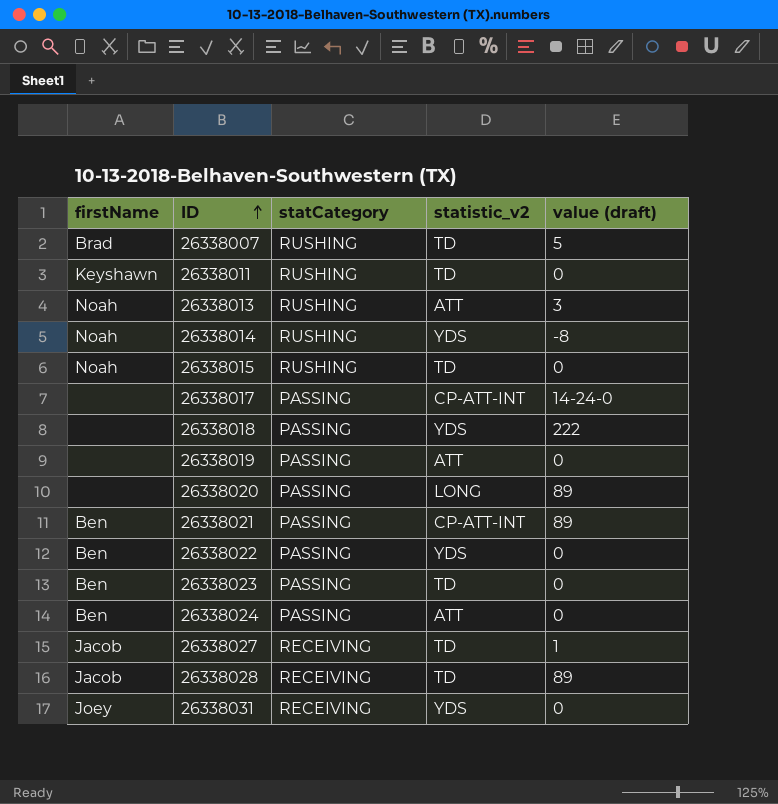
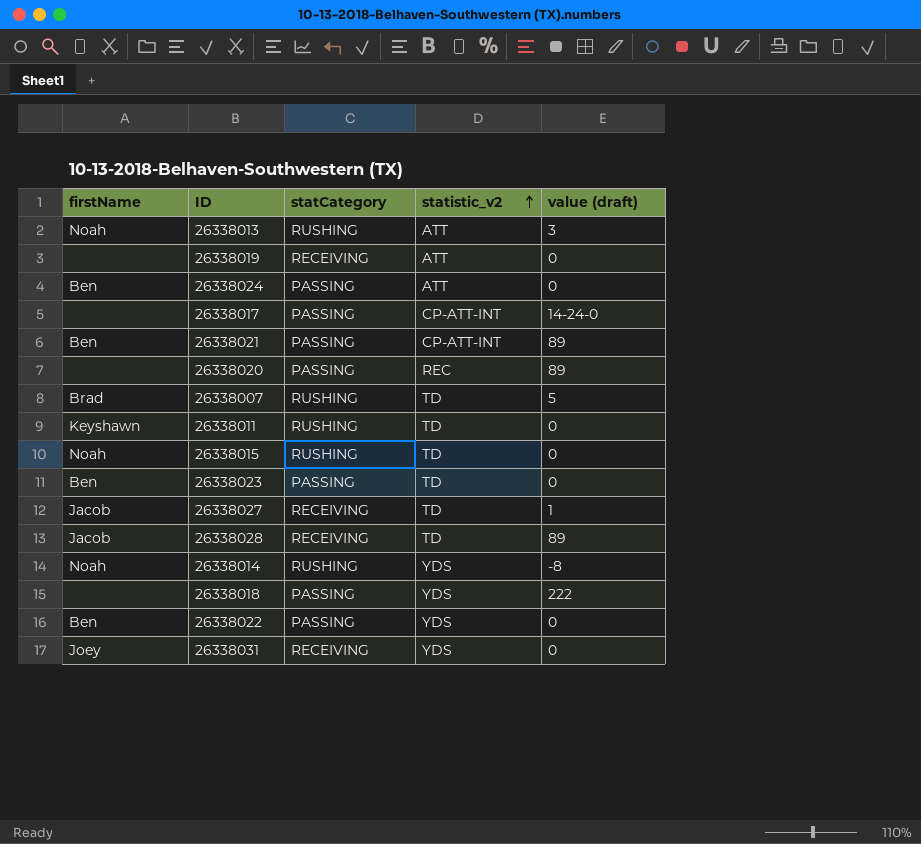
row order: ID ascending -> statistic_v2 ascending
26338019 | statCategory: PASSING -> RECEIVING
26338020 | statistic_v2: LONG -> REC

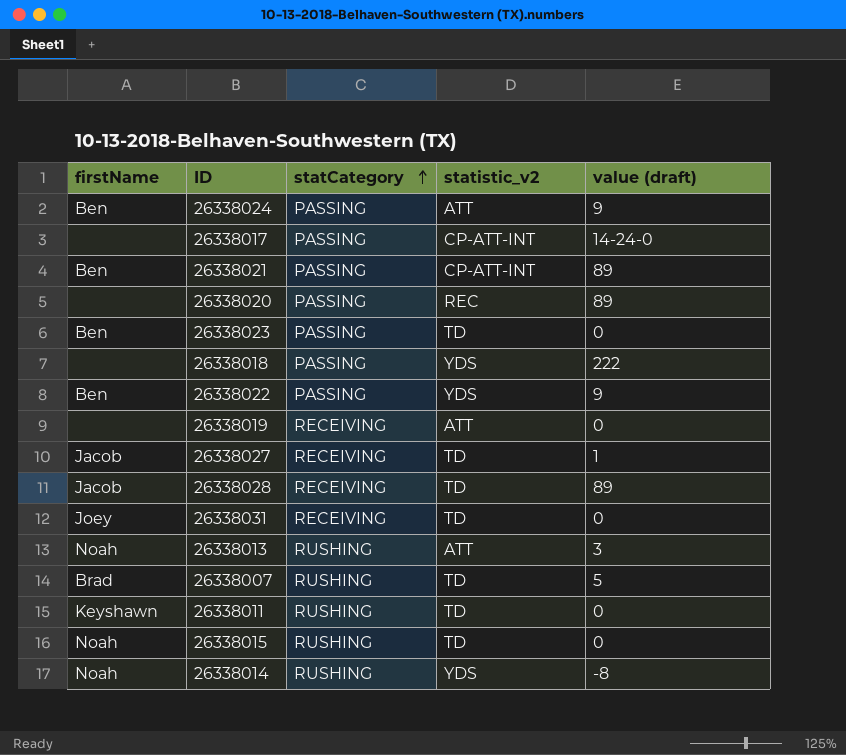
row order: statistic_v2 ascending -> statCategory ascending
26338024 | value (draft): 0 -> 9
26338022 | value (draft): 0 -> 9
26338031 | statistic_v2: YDS -> TD

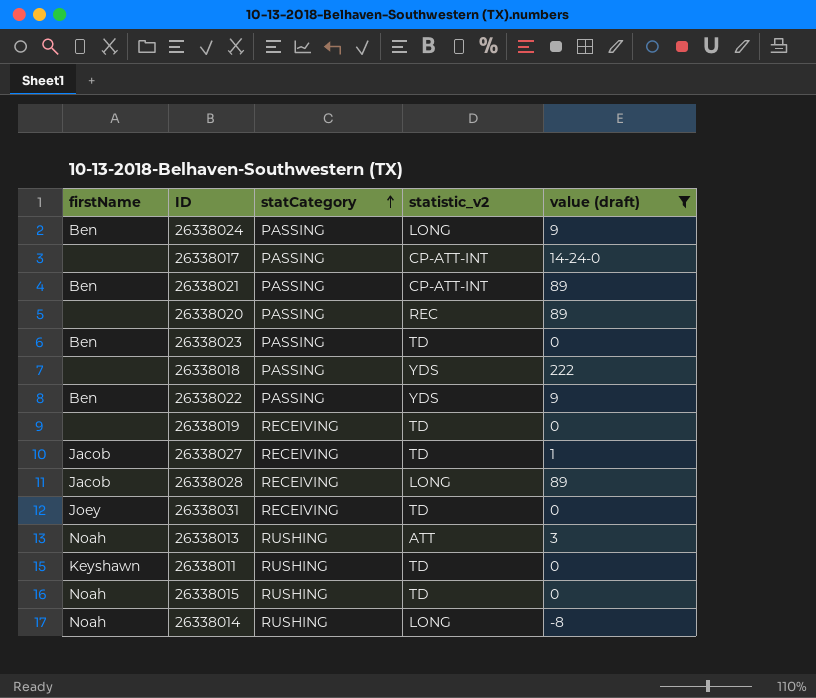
filter: none -> value (draft) != 5
26338024 | statistic_v2: ATT -> LONG
26338019 | statistic_v2: ATT -> TD
26338028 | statistic_v2: TD -> LONG
26338014 | statistic_v2: YDS -> LONG

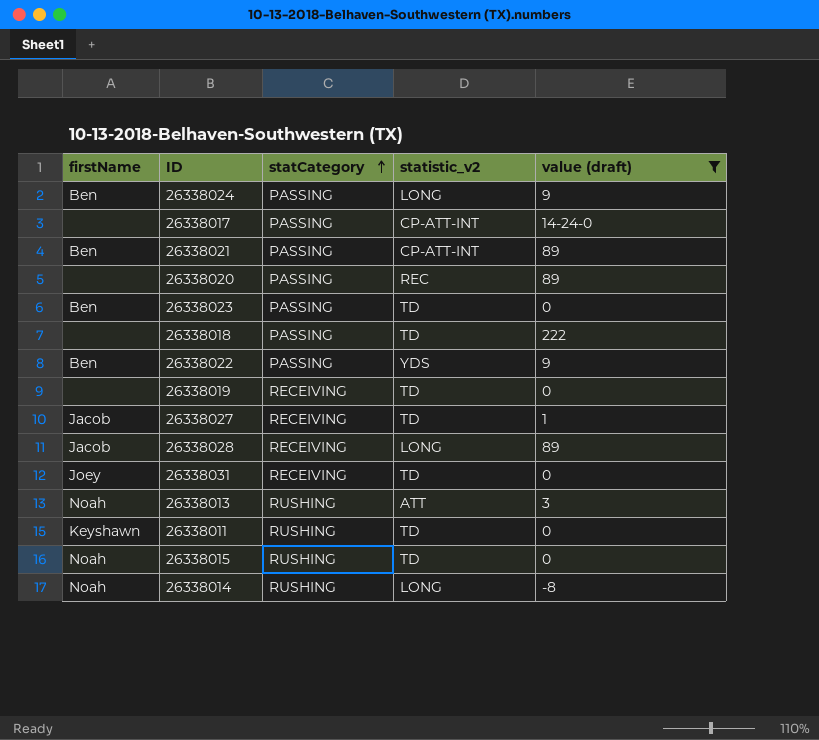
26338018 | statistic_v2: YDS -> TD

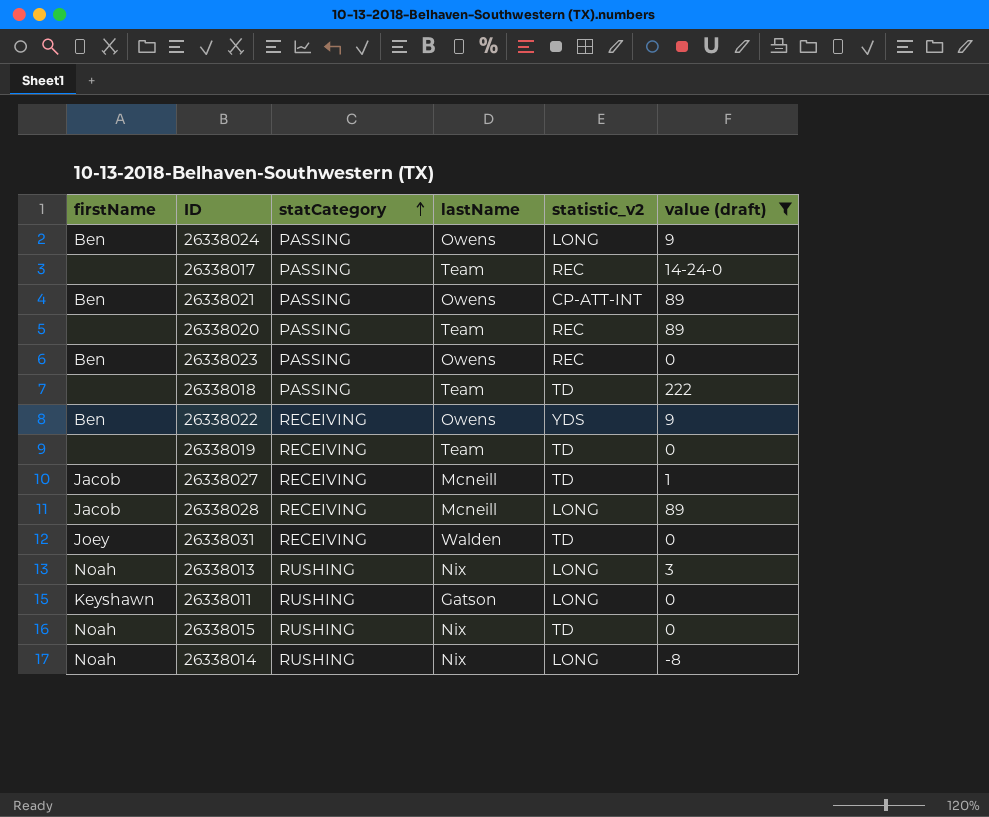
column lastName | position: none -> 4
26338017 | statistic_v2: CP-ATT-INT -> REC
26338023 | statistic_v2: TD -> REC
26338022 | statCategory: PASSING -> RECEIVING
26338013 | statistic_v2: ATT -> LONG
26338011 | statistic_v2: TD -> LONG

